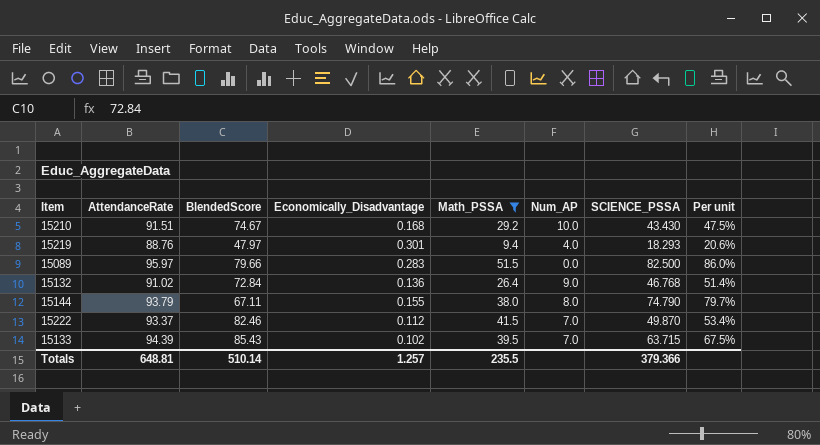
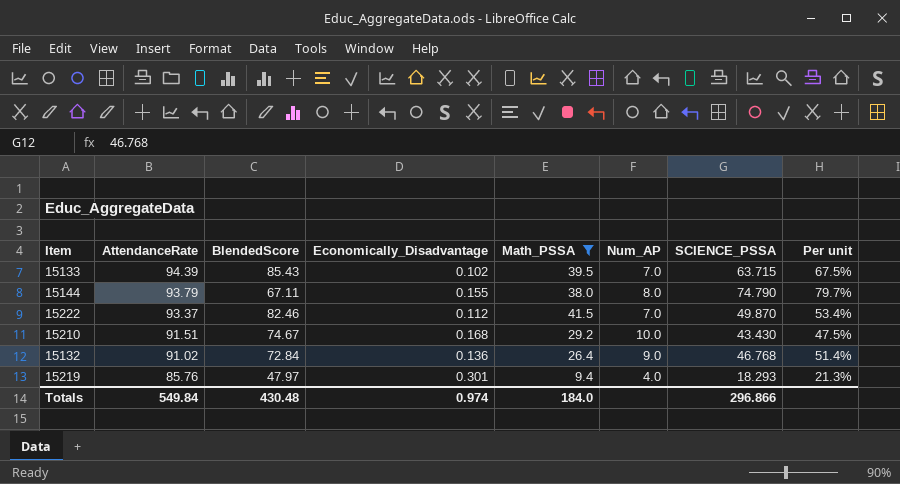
row order: none -> AttendanceRate descending
row 15089: 95.97 | 79.66 | 0.283 | 51.5 | 0.0 | 82.500 | 86.0% -> none
15219 | AttendanceRate: 88.76 -> 85.76
15219 | Per unit: 20.6% -> 21.3%
Totals | AttendanceRate: 648.81 -> 549.84
Totals | BlendedScore: 510.14 -> 430.48
Totals | Economically_Disadvantage: 1.257 -> 0.974
Totals | Math_PSSA: 235.5 -> 184.0
Totals | SCIENCE_PSSA: 379.366 -> 296.866

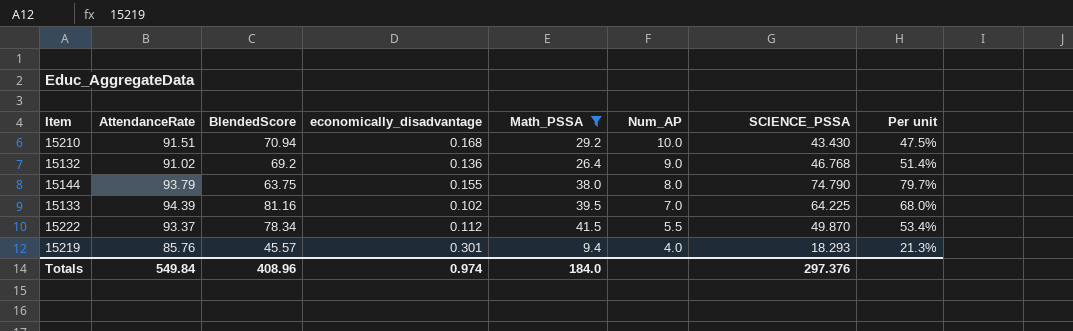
row order: AttendanceRate descending -> Num_AP descending
column name: Economically_Disadvantage -> economically_disadvantage
15210 | BlendedScore: 74.67 -> 70.94
15132 | BlendedScore: 72.84 -> 69.2
15144 | BlendedScore: 67.11 -> 63.75
15133 | BlendedScore: 85.43 -> 81.16
15133 | SCIENCE_PSSA: 63.715 -> 64.225
15133 | Per unit: 67.5% -> 68.0%
15222 | BlendedScore: 82.46 -> 78.34
15222 | Num_AP: 7.0 -> 5.5
15219 | BlendedScore: 47.97 -> 45.57
Totals | BlendedScore: 430.48 -> 408.96
Totals | SCIENCE_PSSA: 296.866 -> 297.376

